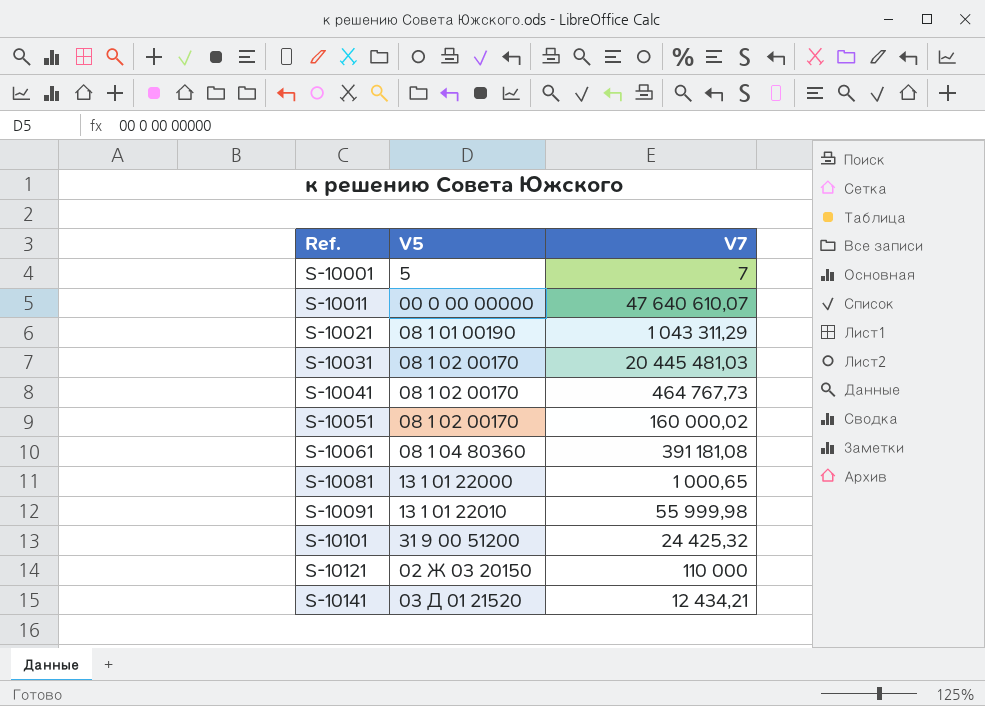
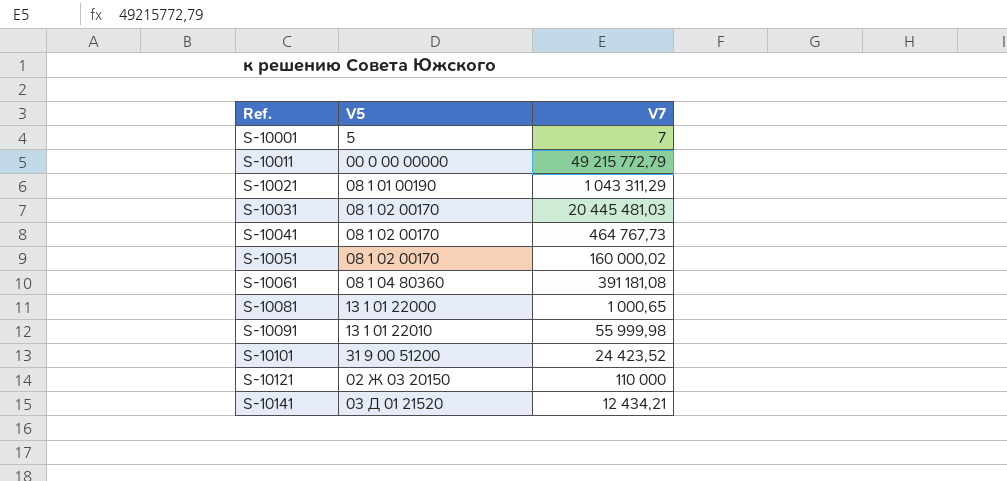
S-10011 | V7: 47 640 610,07 -> 49 215 772,79
S-10101 | V7: 24 425,32 -> 24 423,52

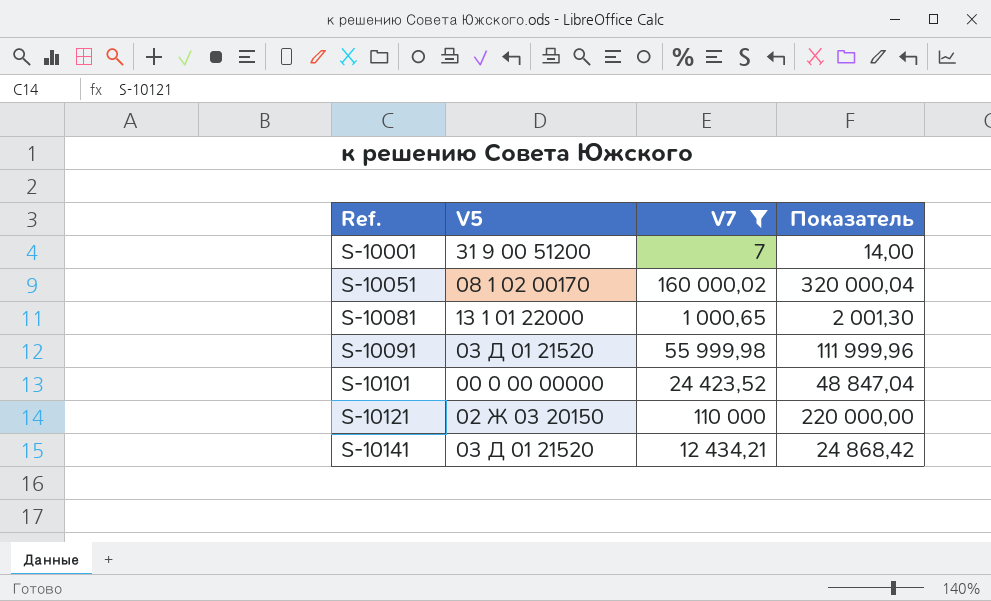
filter: none -> V7 <= 160 000,02
column Показатель | formula: none -> [V7] * 2
S-10001 | V5: 5 -> 31 9 00 51200
S-10091 | V5: 13 1 01 22010 -> 03 Д 01 21520
S-10101 | V5: 31 9 00 51200 -> 00 0 00 00000

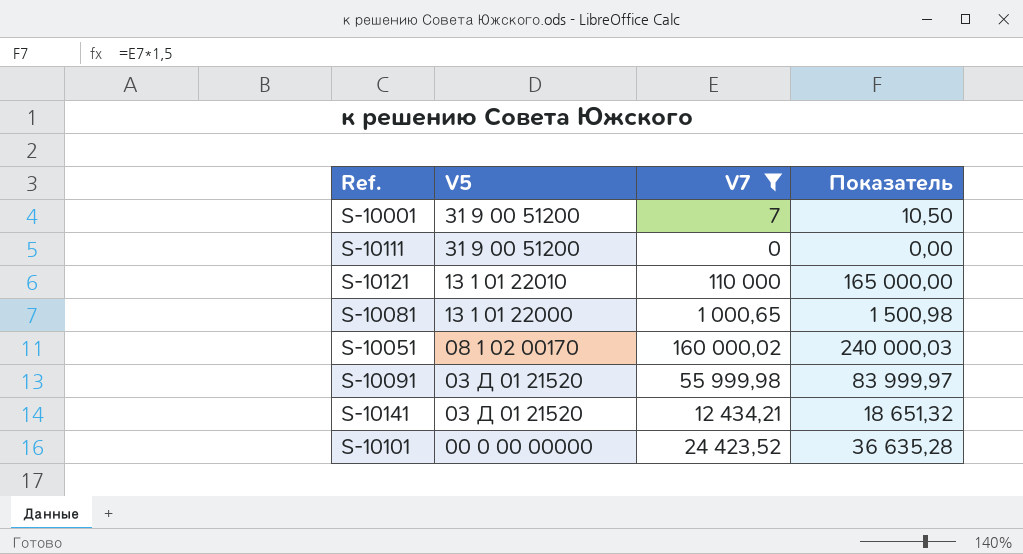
row order: Ref. ascending -> V5 descending
column Показатель | formula: [V7] * 2 -> [V7] * 1,5
row S-10111: none -> 31 9 00 51200 | 0 | 0,00
S-10121 | V5: 02 Ж 03 20150 -> 13 1 01 22010

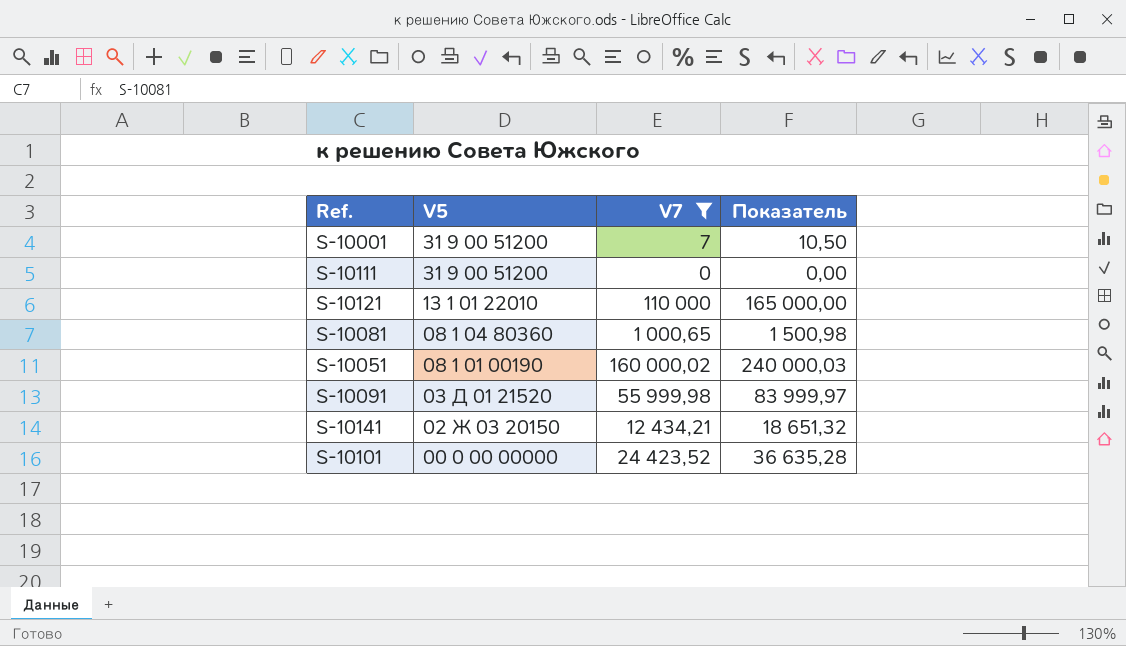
S-10081 | V5: 13 1 01 22000 -> 08 1 04 80360
S-10051 | V5: 08 1 02 00170 -> 08 1 01 00190
S-10141 | V5: 03 Д 01 21520 -> 02 Ж 03 20150

